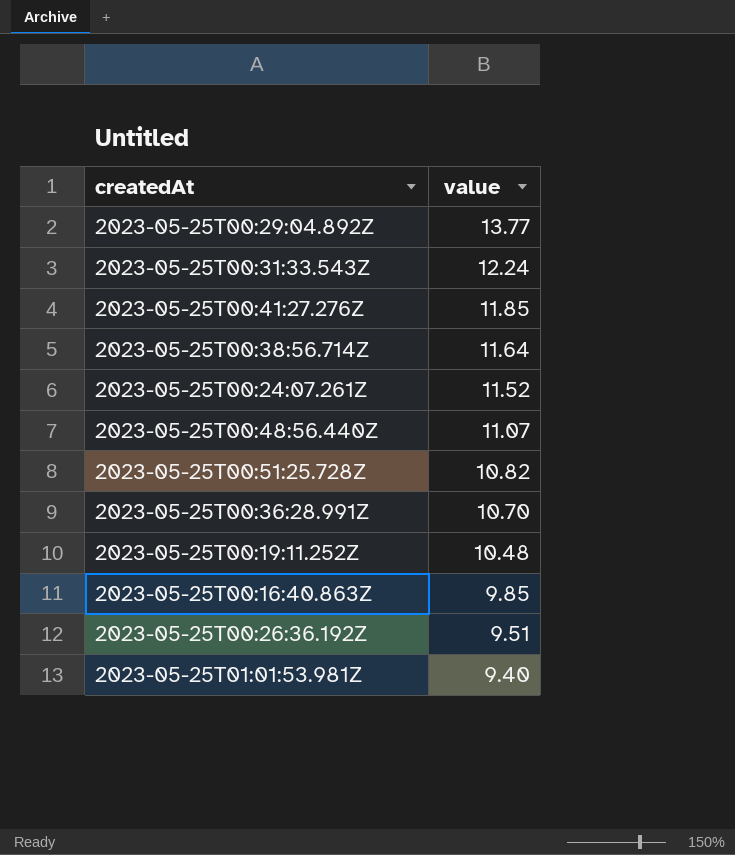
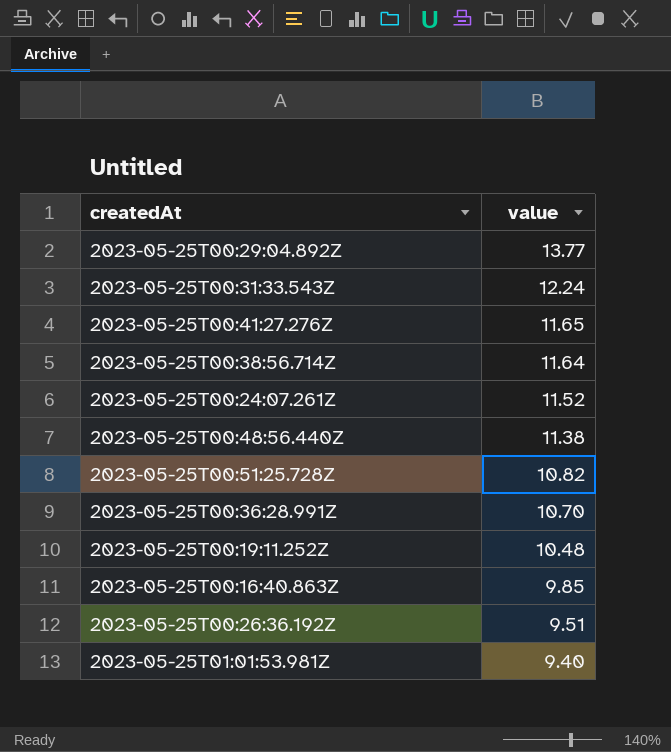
2023-05-25T00:41:27.276Z | value: 11.85 -> 11.65
2023-05-25T00:48:56.440Z | value: 11.07 -> 11.38

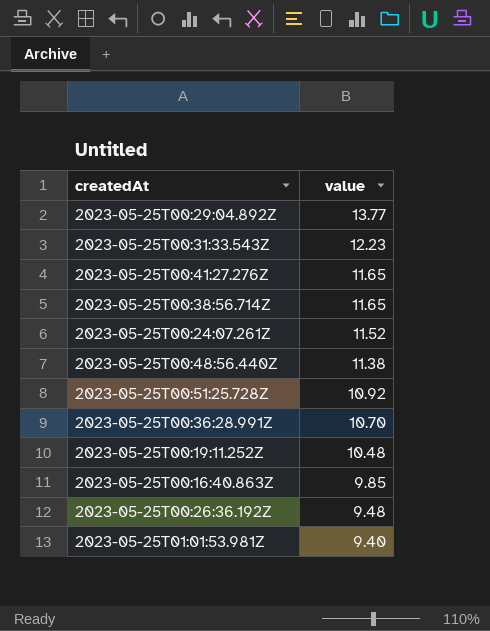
2023-05-25T00:31:33.543Z | value: 12.24 -> 12.23
2023-05-25T00:38:56.714Z | value: 11.64 -> 11.65
2023-05-25T00:51:25.728Z | value: 10.82 -> 10.92
2023-05-25T00:26:36.192Z | value: 9.51 -> 9.48

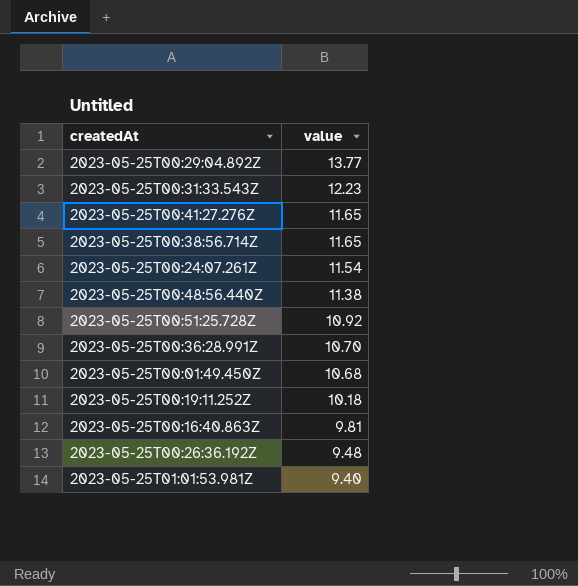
2023-05-25T00:24:07.261Z | value: 11.52 -> 11.54
row 2023-05-25T00:01:49.450Z: none -> 10.68
2023-05-25T00:19:11.252Z | value: 10.48 -> 10.18
2023-05-25T00:16:40.863Z | value: 9.85 -> 9.81

